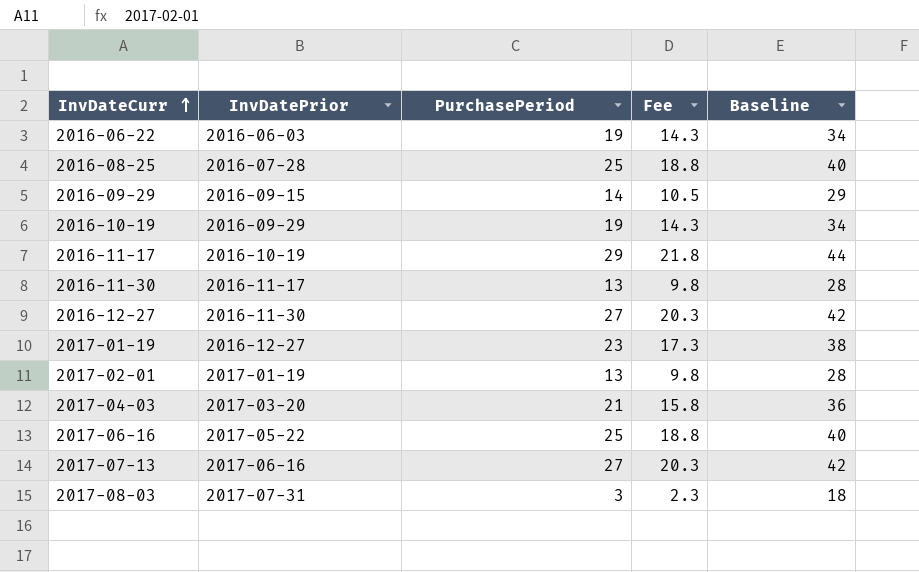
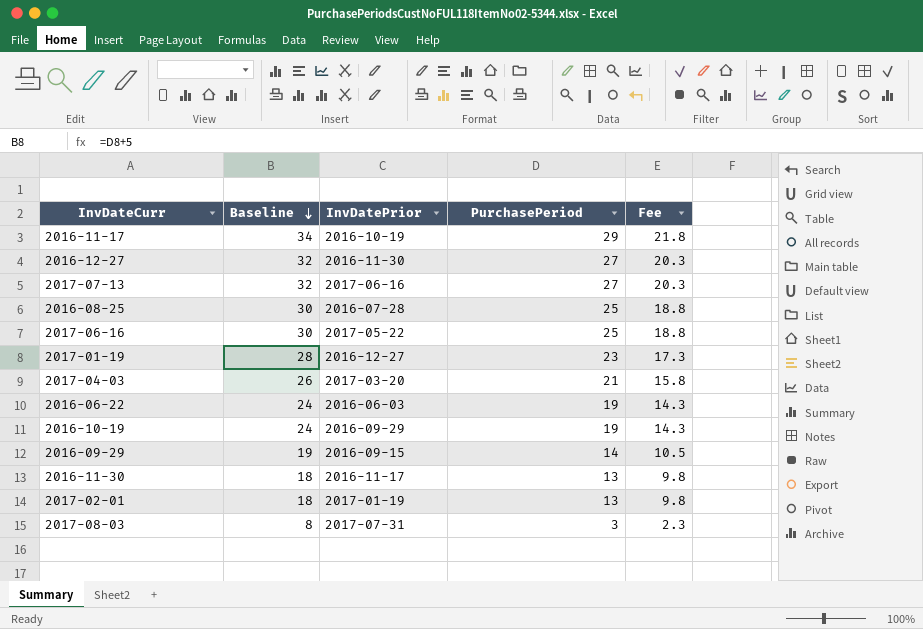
row order: InvDateCurr ascending -> Baseline descending
column Baseline | formula: [PurchasePeriod] + 15 -> [PurchasePeriod] + 5
column Baseline | position: 5 -> 2

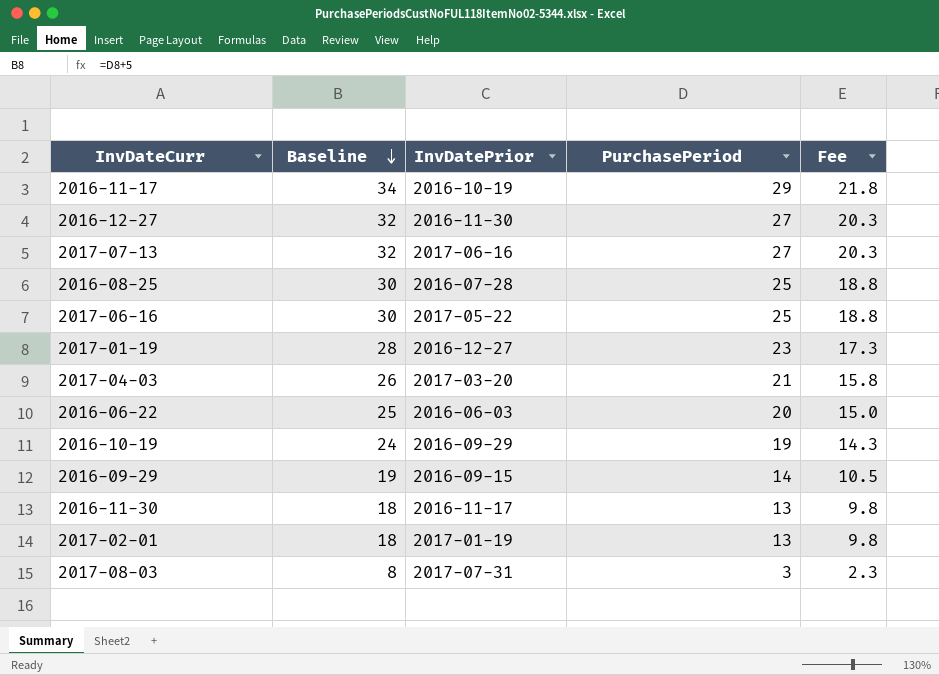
2016-06-22 | Baseline: 24 -> 25
2016-06-22 | PurchasePeriod: 19 -> 20
2016-06-22 | Fee: 14.3 -> 15.0

